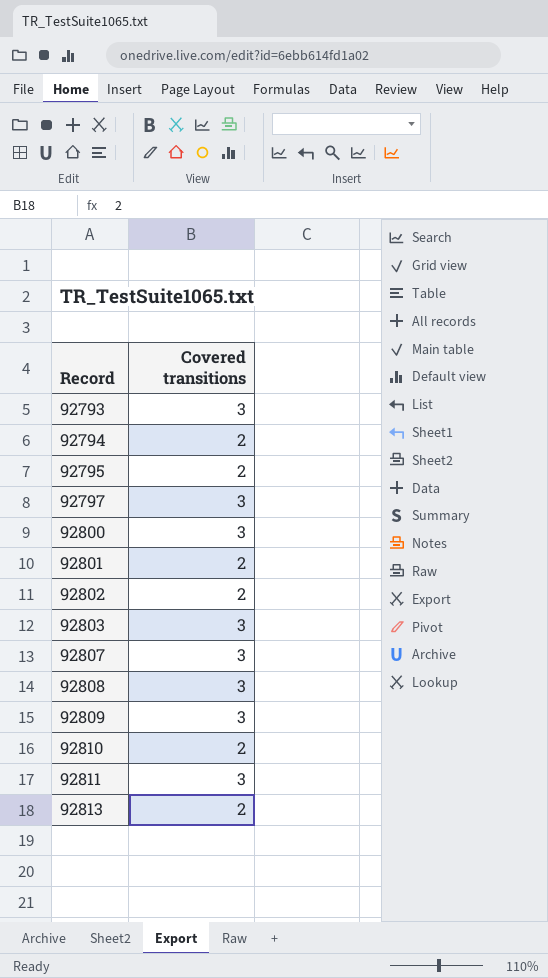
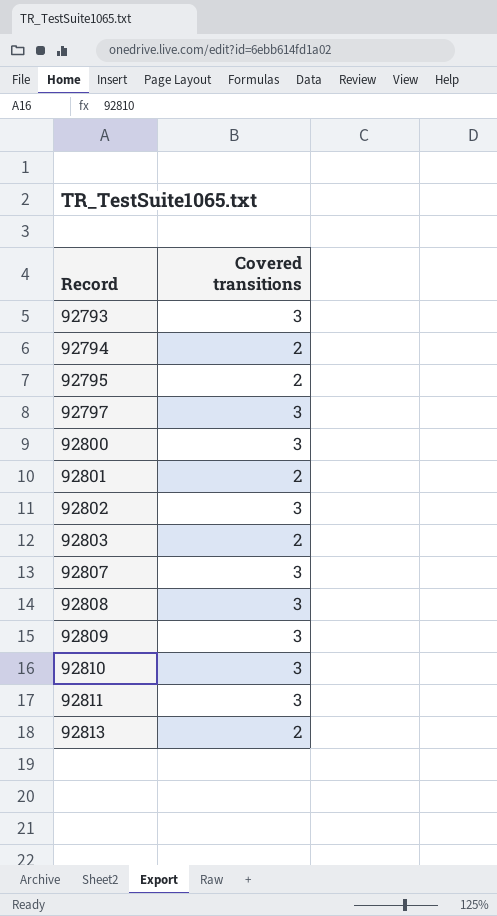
92802 | Covered transitions: 2 -> 3
92803 | Covered transitions: 3 -> 2
92810 | Covered transitions: 2 -> 3

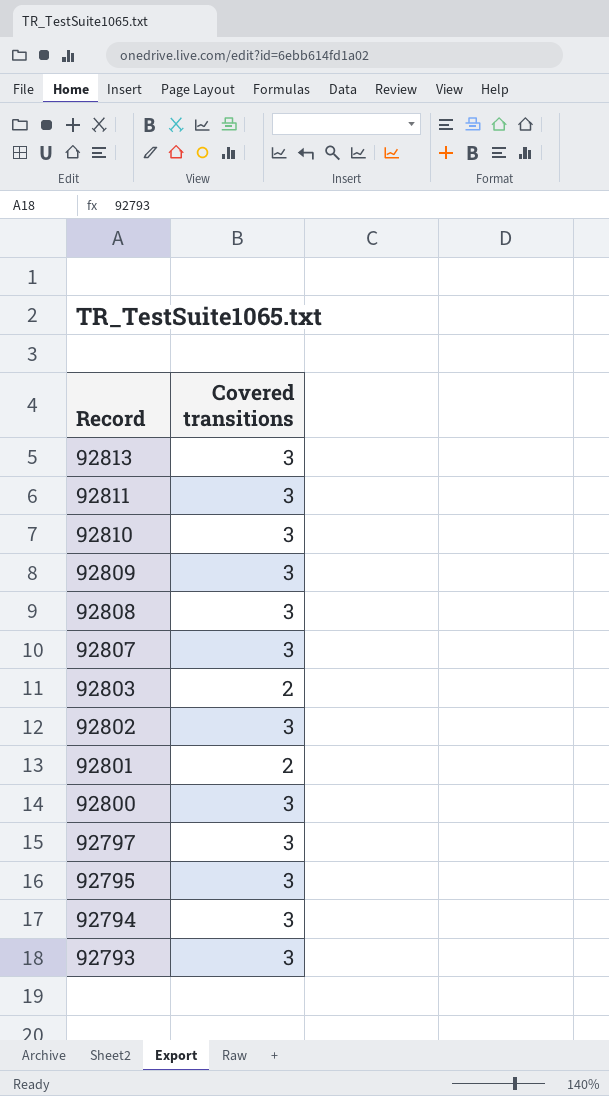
row order: Record ascending -> Record descending
92813 | Covered transitions: 2 -> 3
92795 | Covered transitions: 2 -> 3
92794 | Covered transitions: 2 -> 3

